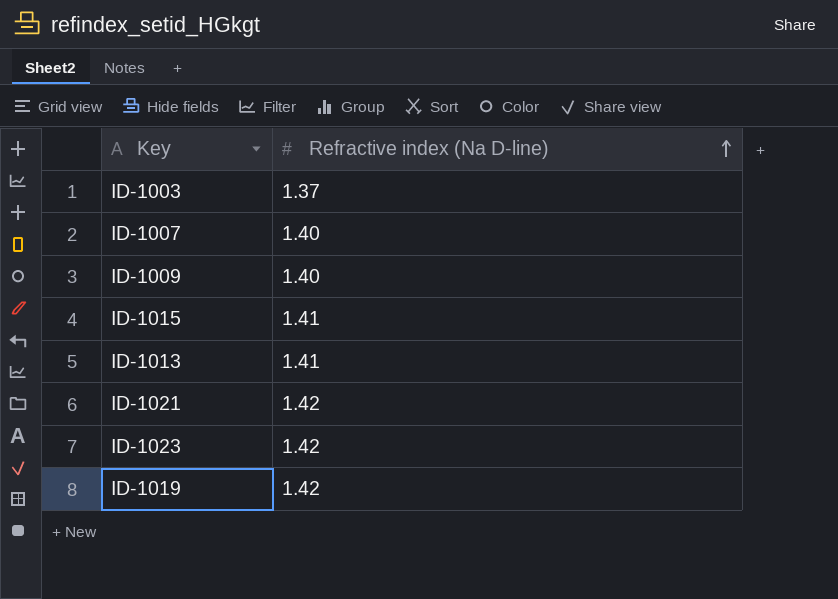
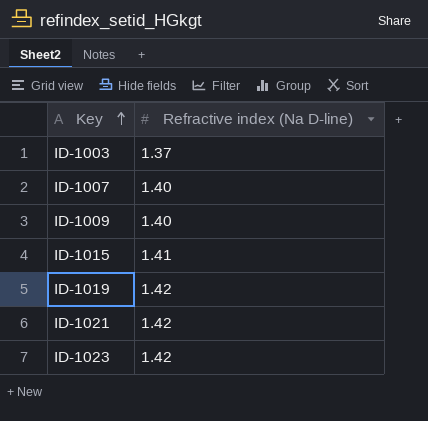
row order: Refractive index (Na D-line) ascending -> Key ascending
row ID-1013: 1.41 -> none

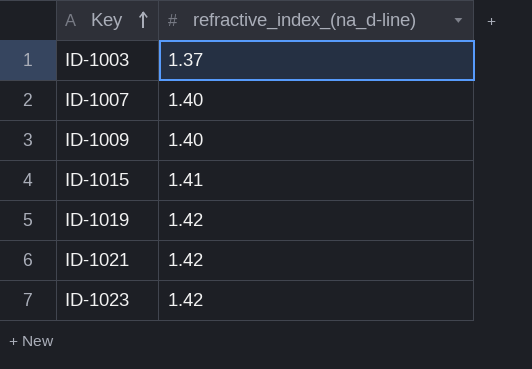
column name: Refractive index (Na D-line) -> refractive_index_(na_d-line)

